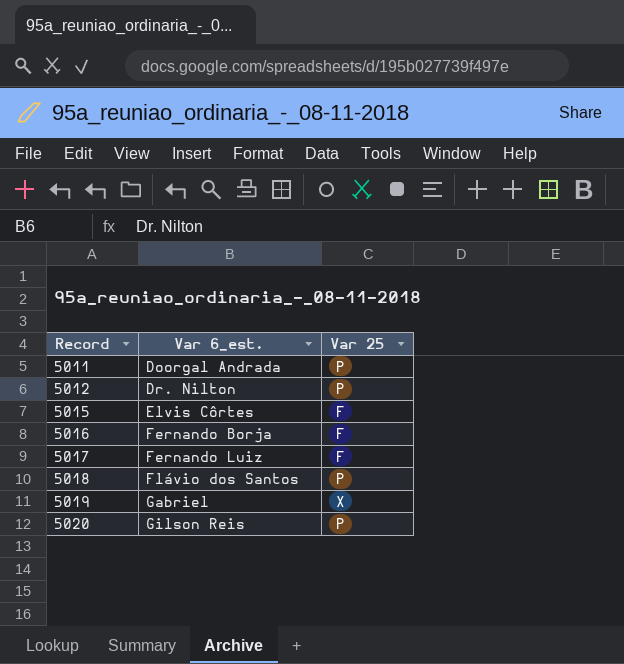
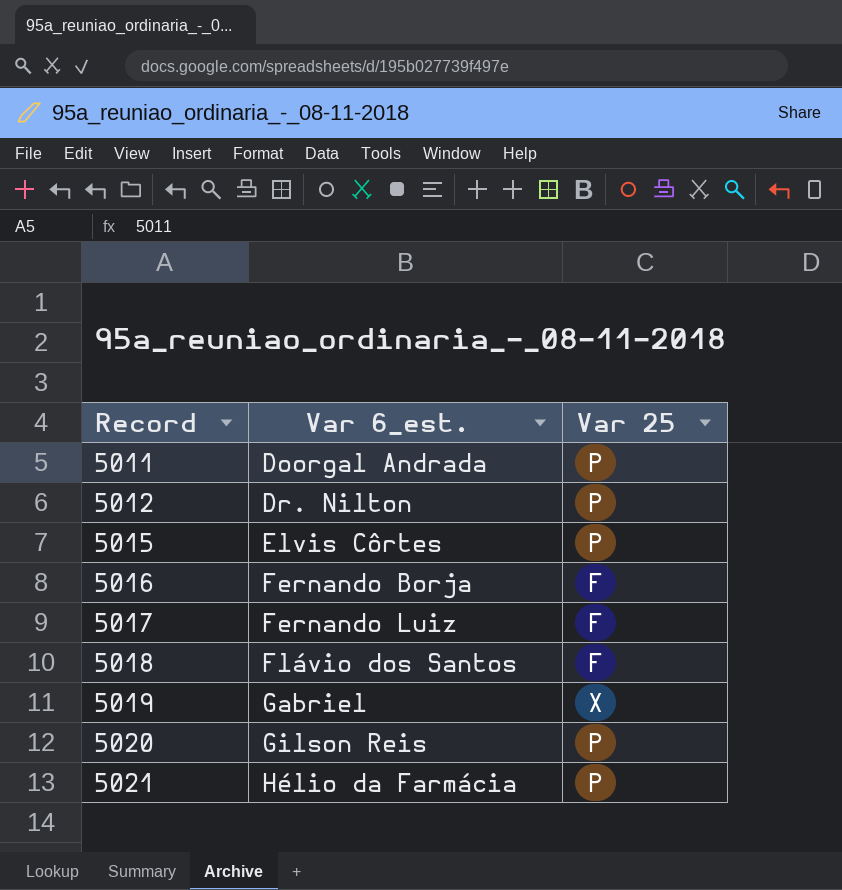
5015 | Var 25: F -> P
5018 | Var 25: P -> F
row 5021: none -> Hélio da Farmácia | P

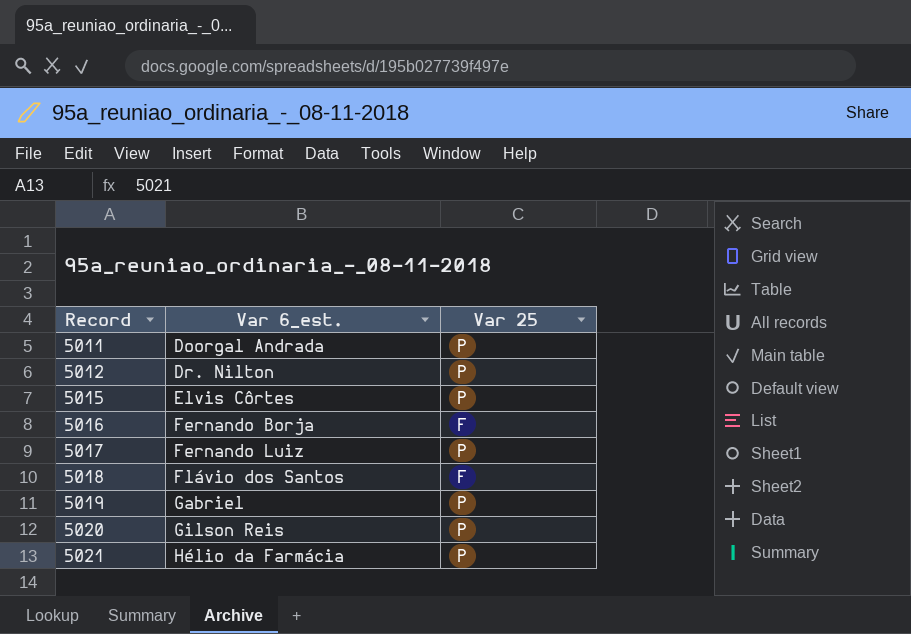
5017 | Var 25: F -> P
5019 | Var 25: X -> P

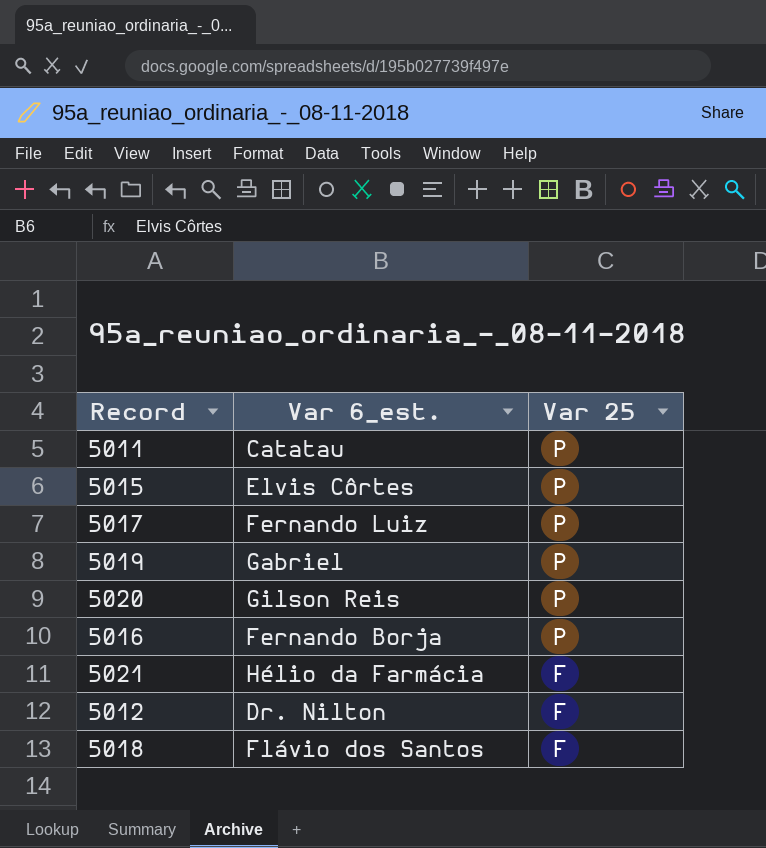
row order: Record ascending -> Var 25 descending
5011 | Var 6_est.: Doorgal Andrada -> Catatau
5016 | Var 25: F -> P
5021 | Var 25: P -> F
5012 | Var 25: P -> F

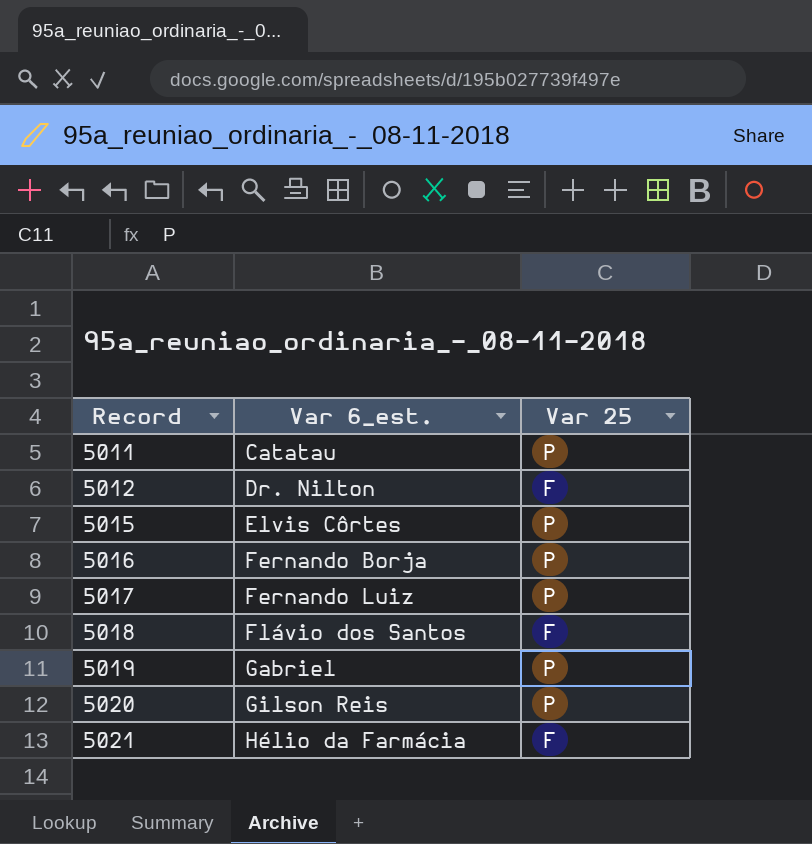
row order: Var 25 descending -> Record ascending

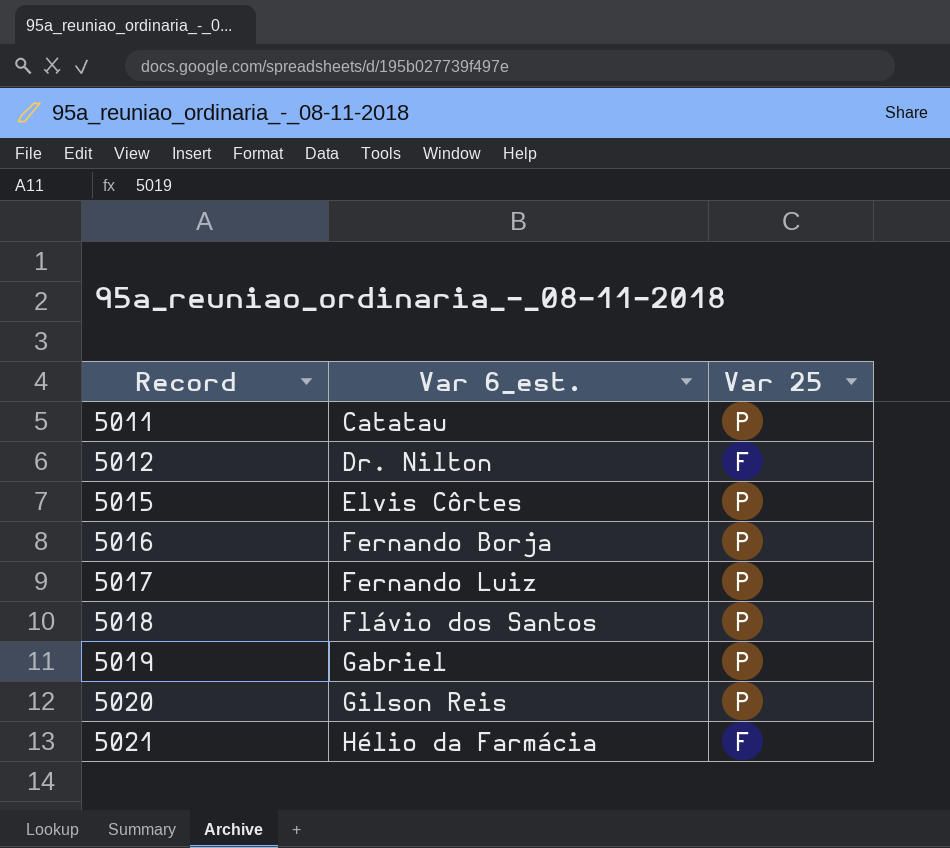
5018 | Var 25: F -> P

